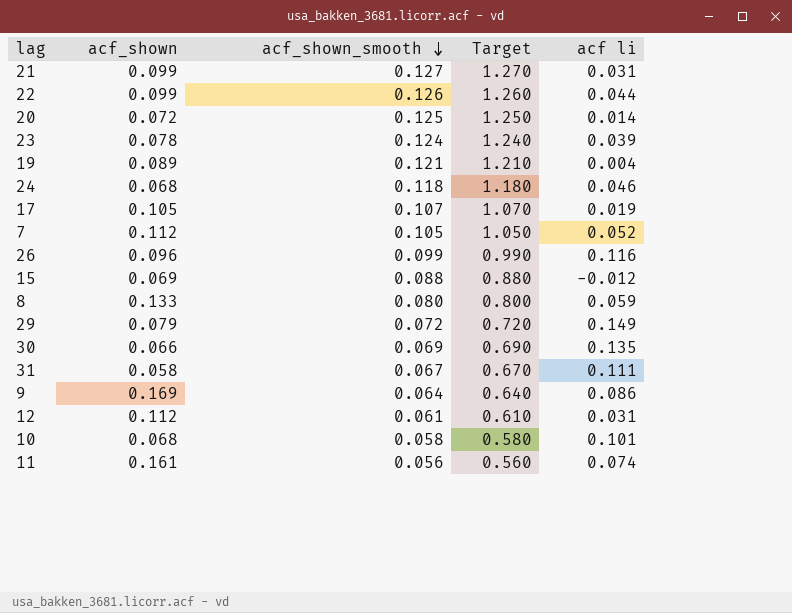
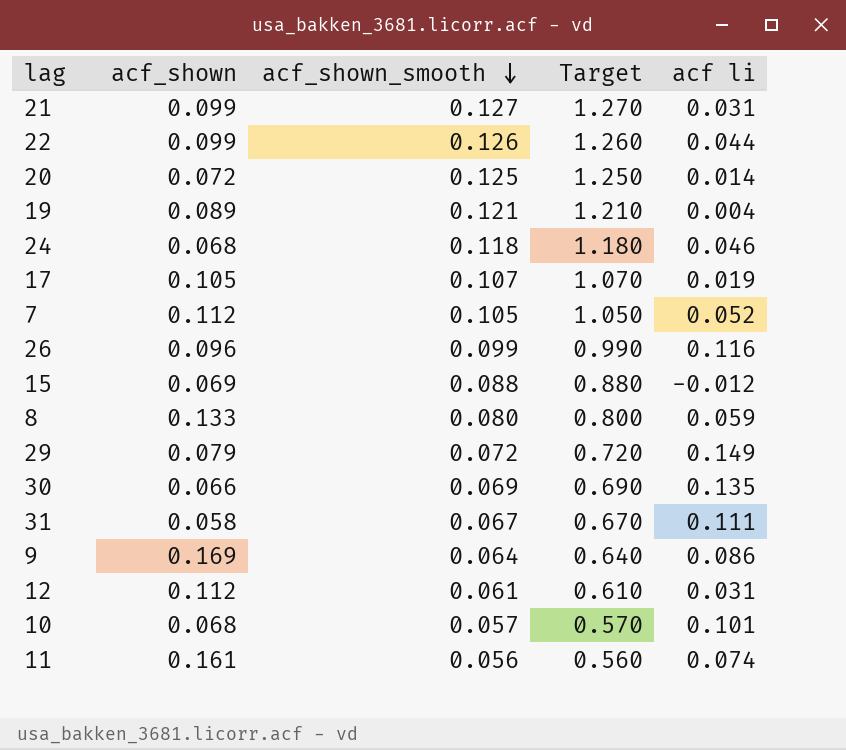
row 23: 0.078 | 0.124 | 1.240 | 0.039 -> none
10 | acf_shown_smooth: 0.058 -> 0.057
10 | Target: 0.580 -> 0.570

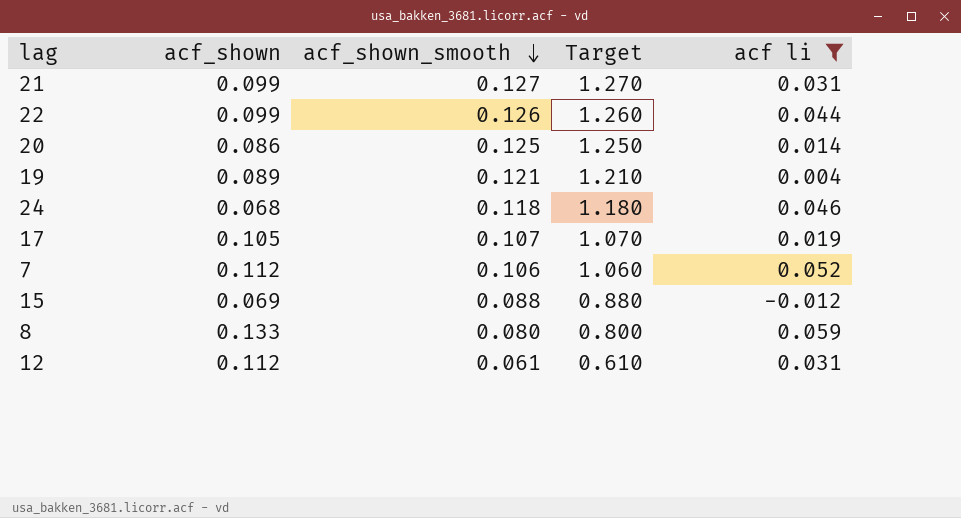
filter: none -> acf li <= 0.059
20 | acf_shown: 0.072 -> 0.086
7 | acf_shown_smooth: 0.105 -> 0.106
7 | Target: 1.050 -> 1.060

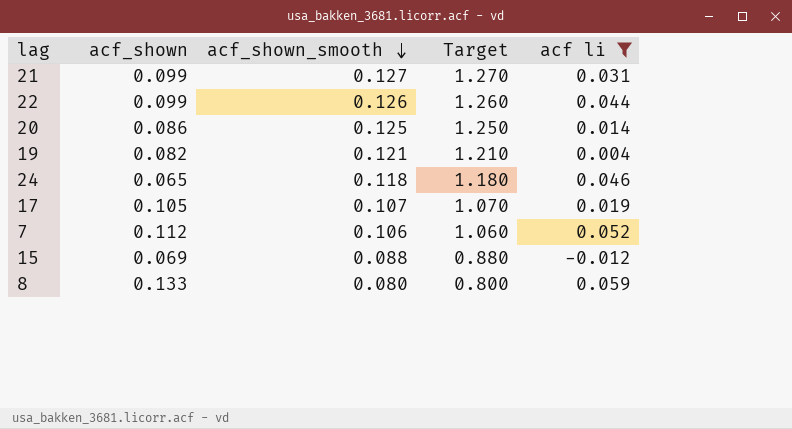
row 12: 0.112 | 0.061 | 0.610 | 0.031 -> none
19 | acf_shown: 0.089 -> 0.082
24 | acf_shown: 0.068 -> 0.065

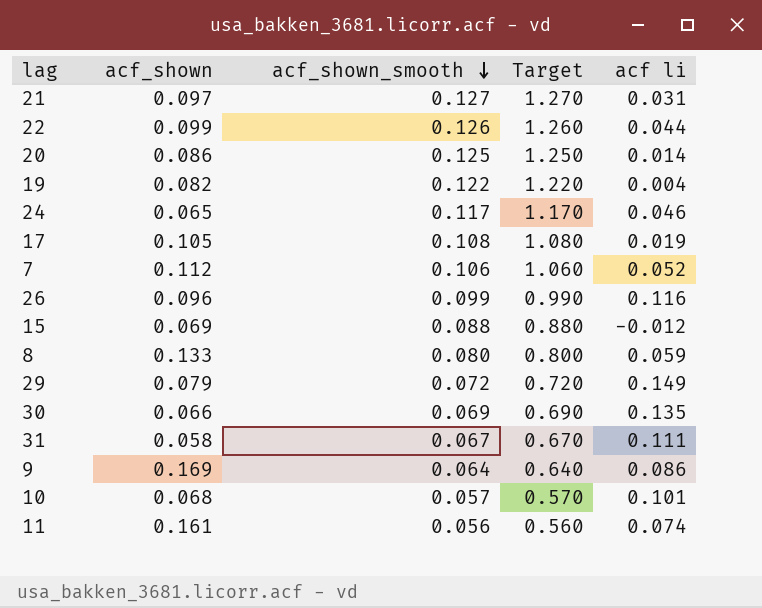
filter: acf li <= 0.059 -> none
21 | acf_shown: 0.099 -> 0.097
19 | acf_shown_smooth: 0.121 -> 0.122
19 | Target: 1.210 -> 1.220
24 | acf_shown_smooth: 0.118 -> 0.117
24 | Target: 1.180 -> 1.170
17 | acf_shown_smooth: 0.107 -> 0.108
17 | Target: 1.070 -> 1.080

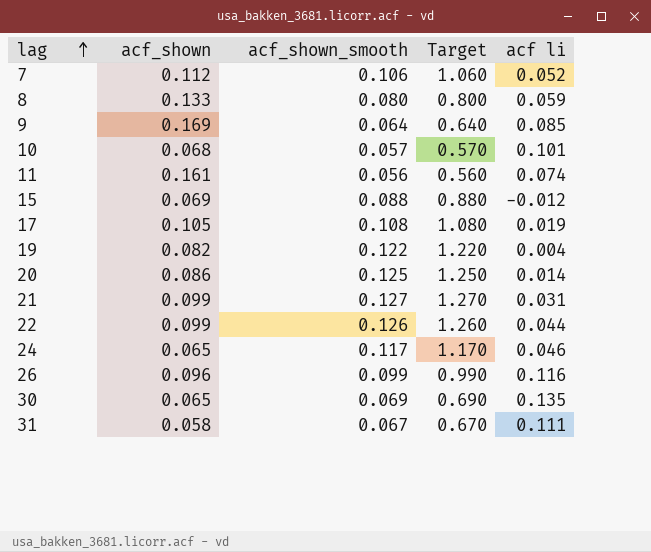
row order: acf_shown_smooth descending -> lag ascending
row 29: 0.079 | 0.072 | 0.720 | 0.149 -> none
9 | acf li: 0.086 -> 0.085
21 | acf_shown: 0.097 -> 0.099
30 | acf_shown: 0.066 -> 0.065

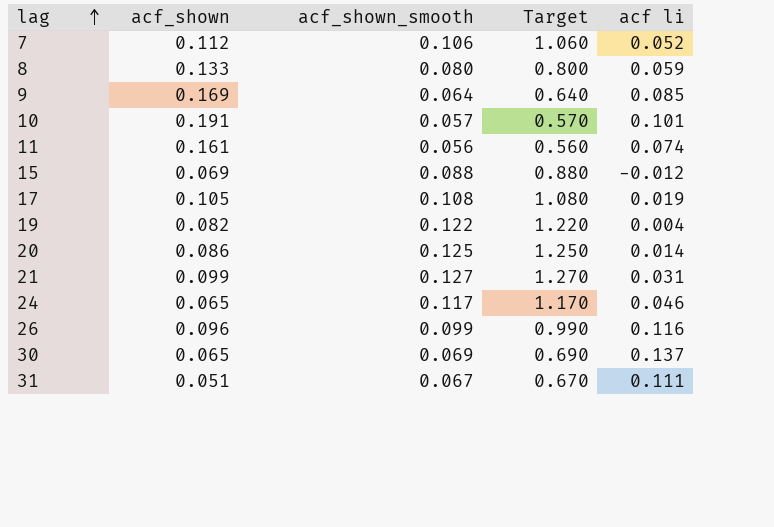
row 22: 0.099 | 0.126 | 1.260 | 0.044 -> none
10 | acf_shown: 0.068 -> 0.191
30 | acf li: 0.135 -> 0.137
31 | acf_shown: 0.058 -> 0.051

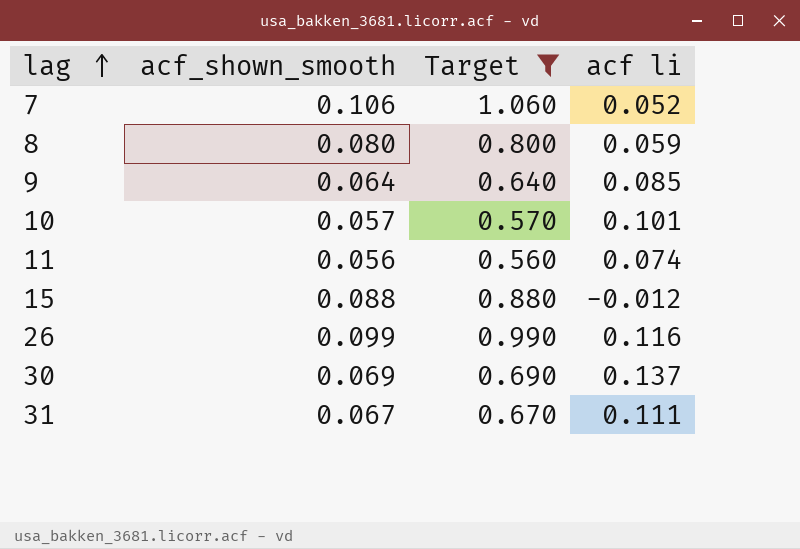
filter: none -> Target <= 1.060
column acf_shown | position: 2 -> none

